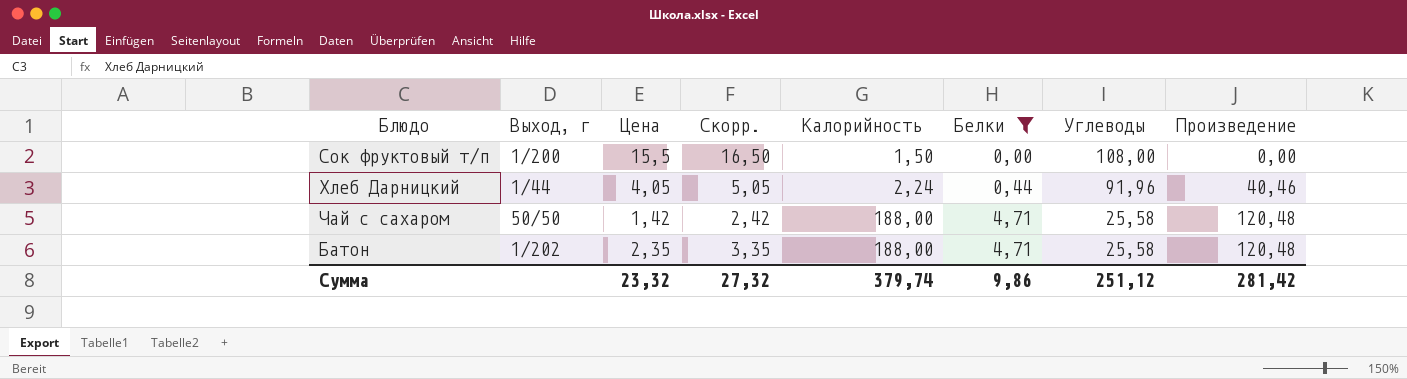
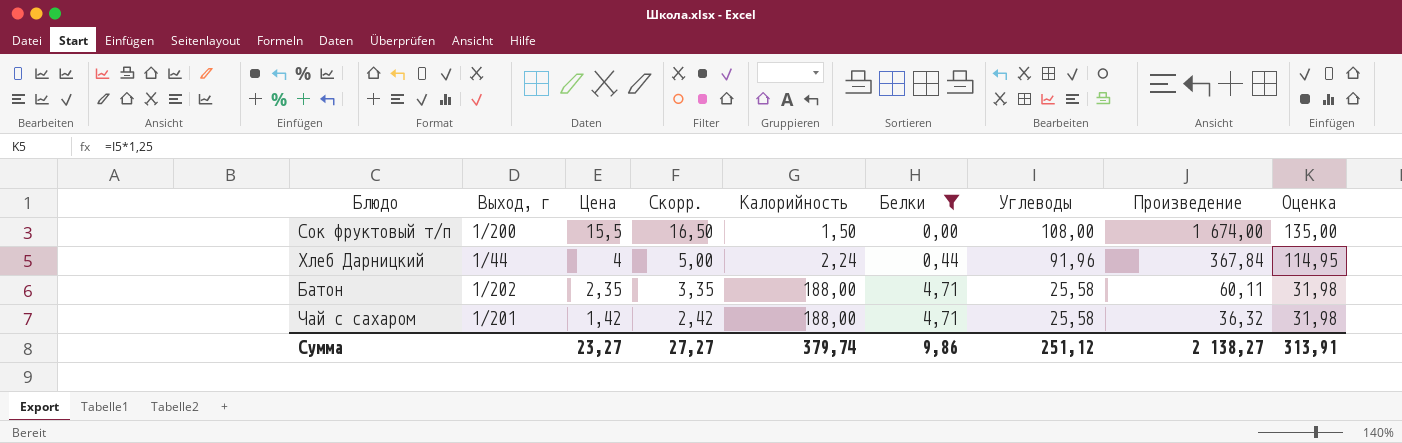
row order: Калорийность ascending -> Цена descending
column Произведение | formula: [Белки] * [Углеводы] -> [Цена] * [Углеводы]
column Оценка | formula: none -> [Углеводы] * 1,25
Хлеб Дарницкий | Цена: 4,05 -> 4
Хлеб Дарницкий | Скорр.: 5,05 -> 5,00
Чай с сахаром | Выход, г: 50/50 -> 1/201
Сумма | Цена: 23,32 -> 23,27
Сумма | Скорр.: 27,32 -> 27,27
Сумма | Произведение: 281,42 -> 2 138,27

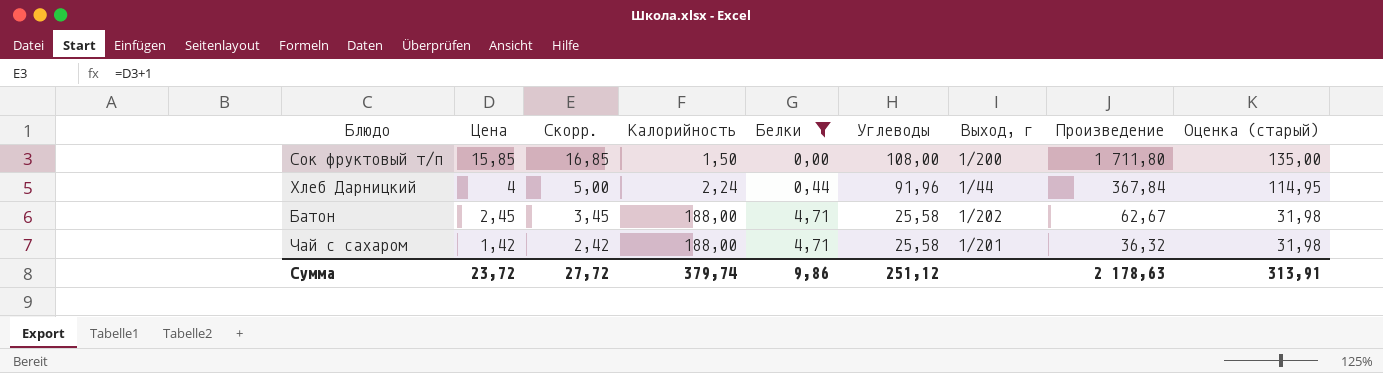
column Выход, г | position: 2 -> 7
column name: Оценка -> Оценка (старый)
Сок фруктовый т/п | Цена: 15,5 -> 15,85
Сок фруктовый т/п | Скорр.: 16,50 -> 16,85
Сок фруктовый т/п | Произведение: 1 674,00 -> 1 711,80
Батон | Цена: 2,35 -> 2,45
Батон | Скорр.: 3,35 -> 3,45
Батон | Произведение: 60,11 -> 62,67
Сумма | Цена: 23,27 -> 23,72
Сумма | Скорр.: 27,27 -> 27,72
Сумма | Произведение: 2 138,27 -> 2 178,63

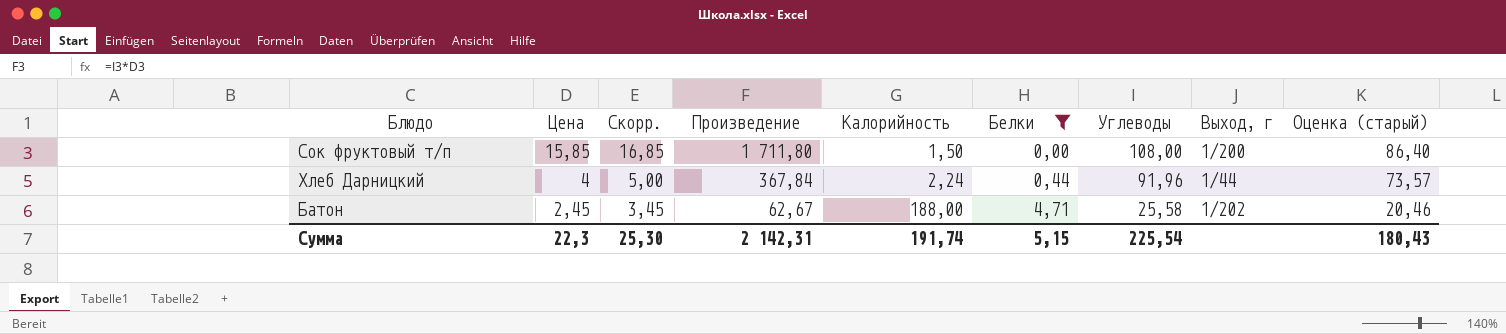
column Произведение | position: 8 -> 4
column Оценка (старый) | formula: [Углеводы] * 1,25 -> [Углеводы] * 0,8
row Чай с сахаром: 1,42 | 2,42 | 188,00 | 4,71 | 25,58 | 1/201 | 36,32 | 31,98 -> none
Сумма | Цена: 23,72 -> 22,3
Сумма | Скорр.: 27,72 -> 25,30
Сумма | Произведение: 2 178,63 -> 2 142,31
Сумма | Калорийность: 379,74 -> 191,74
Сумма | Белки: 9,86 -> 5,15
Сумма | Углеводы: 251,12 -> 225,54
Сумма | Оценка (старый): 313,91 -> 180,43

